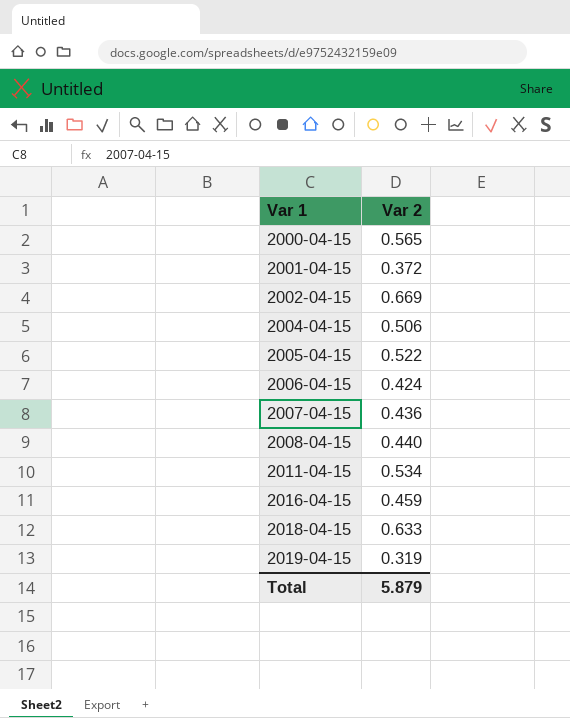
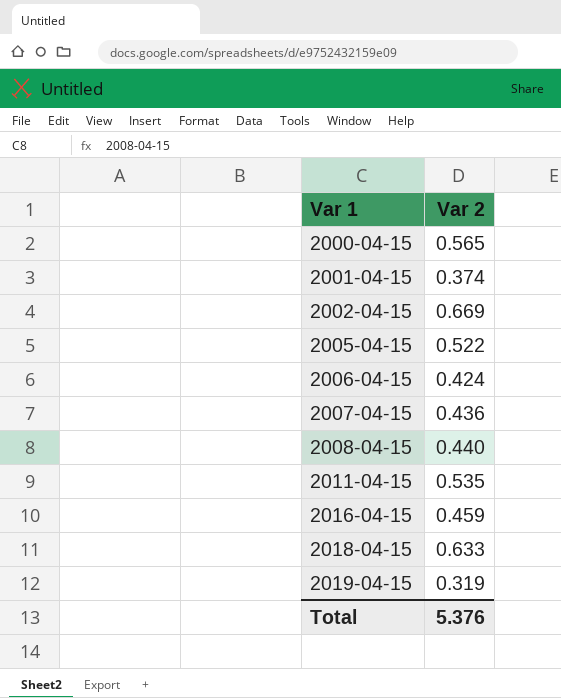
row 2004-04-15: 0.506 -> none
2001-04-15 | Var 2: 0.372 -> 0.374
2011-04-15 | Var 2: 0.534 -> 0.535
Total | Var 2: 5.879 -> 5.376

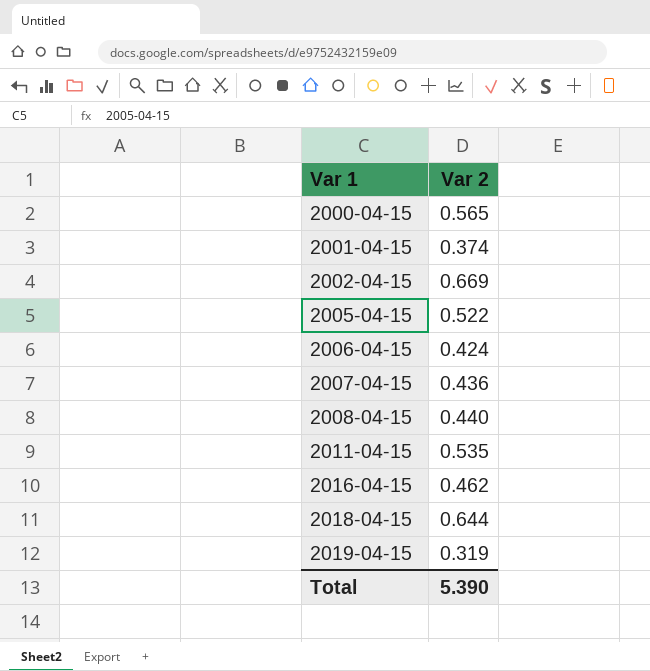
2016-04-15 | Var 2: 0.459 -> 0.462
2018-04-15 | Var 2: 0.633 -> 0.644
Total | Var 2: 5.376 -> 5.390

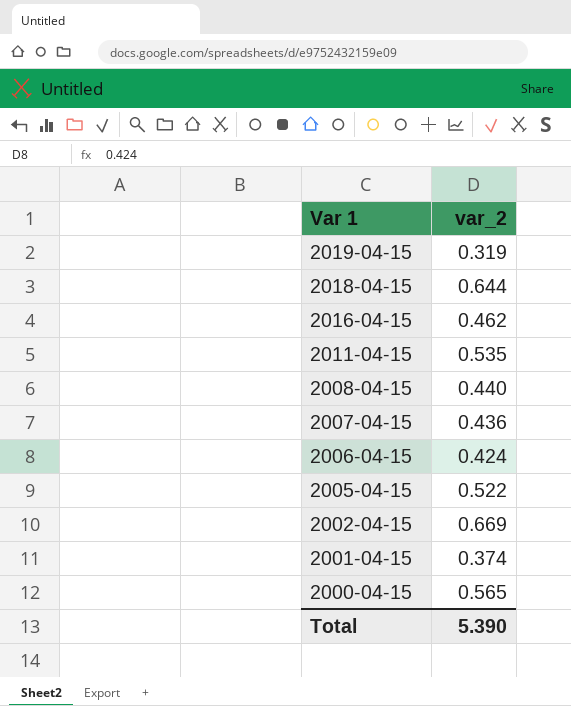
row order: Var 1 ascending -> Var 1 descending
column name: Var 2 -> var_2

